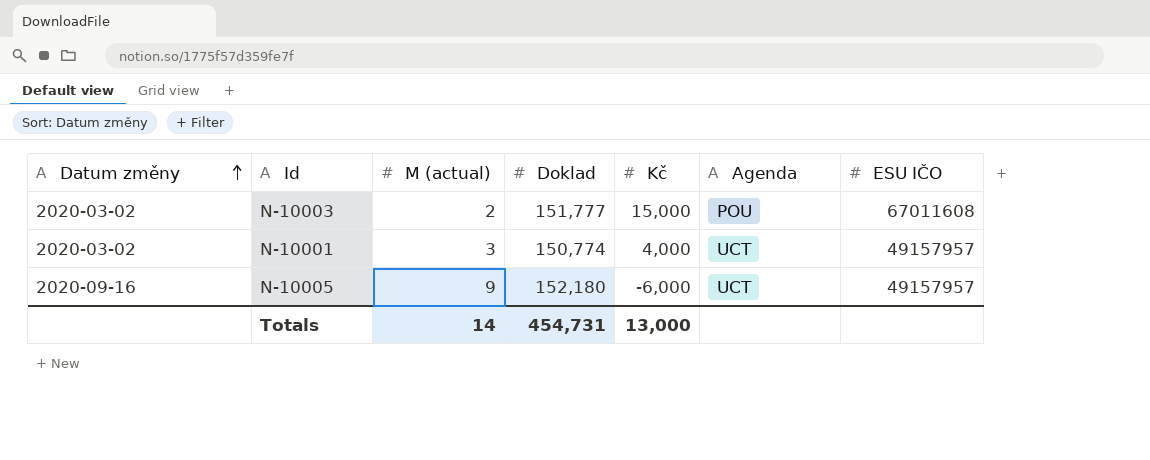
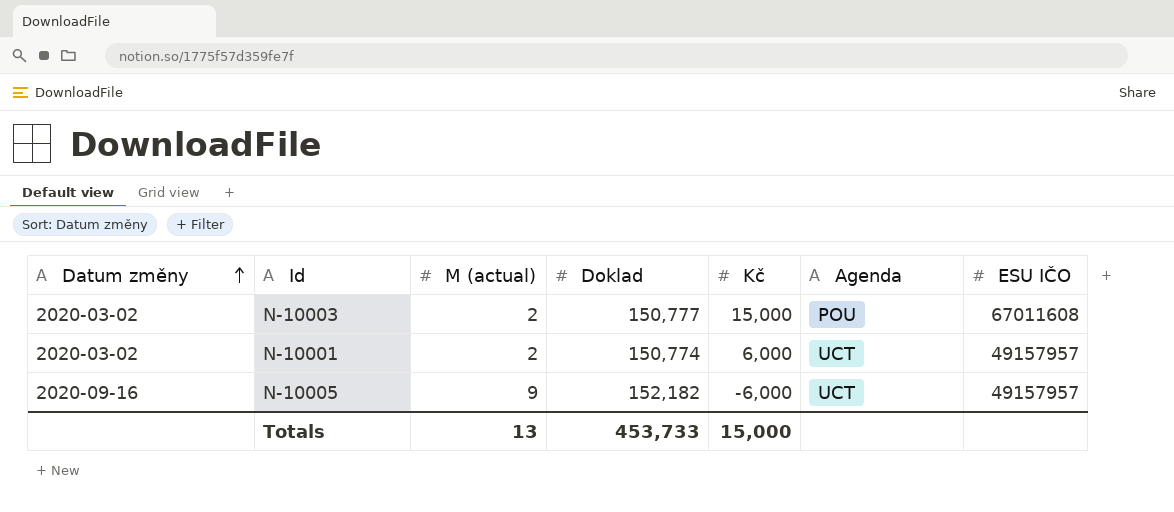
N-10003 | Doklad: 151,777 -> 150,777
N-10001 | M (actual): 3 -> 2
N-10001 | Kč: 4,000 -> 6,000
N-10005 | Doklad: 152,180 -> 152,182
Totals | M (actual): 14 -> 13
Totals | Doklad: 454,731 -> 453,733
Totals | Kč: 13,000 -> 15,000

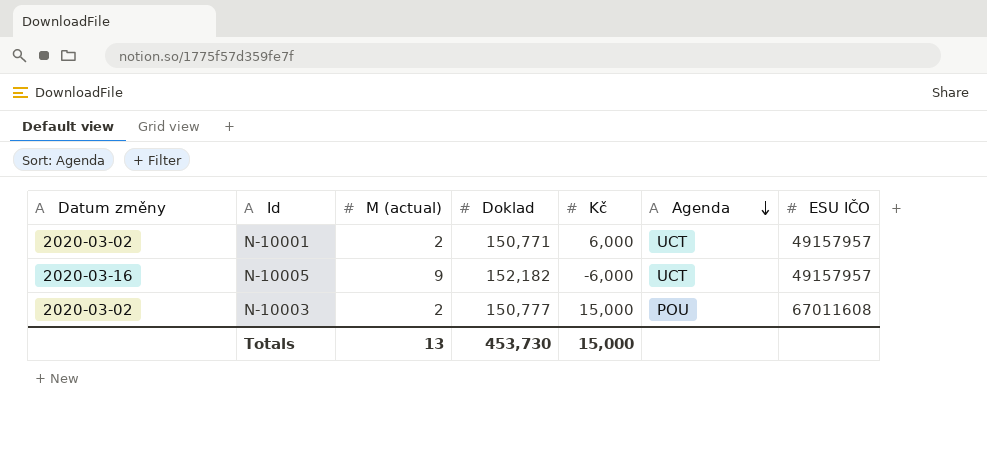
row order: Datum změny ascending -> Agenda descending
N-10001 | Doklad: 150,774 -> 150,771
N-10005 | Datum změny: 2020-09-16 -> 2020-03-16
Totals | Doklad: 453,733 -> 453,730

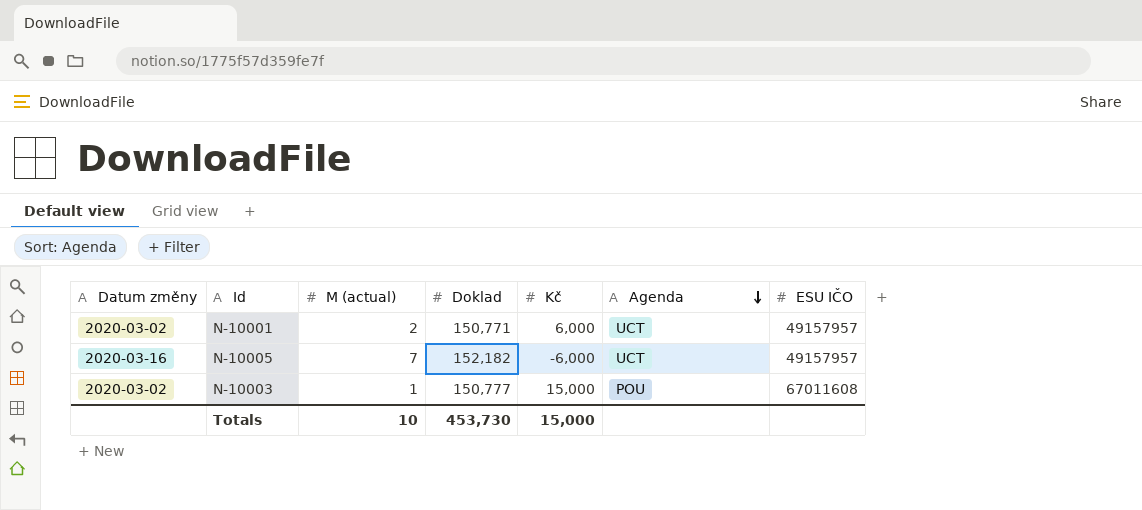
N-10005 | M (actual): 9 -> 7
N-10003 | M (actual): 2 -> 1
Totals | M (actual): 13 -> 10

